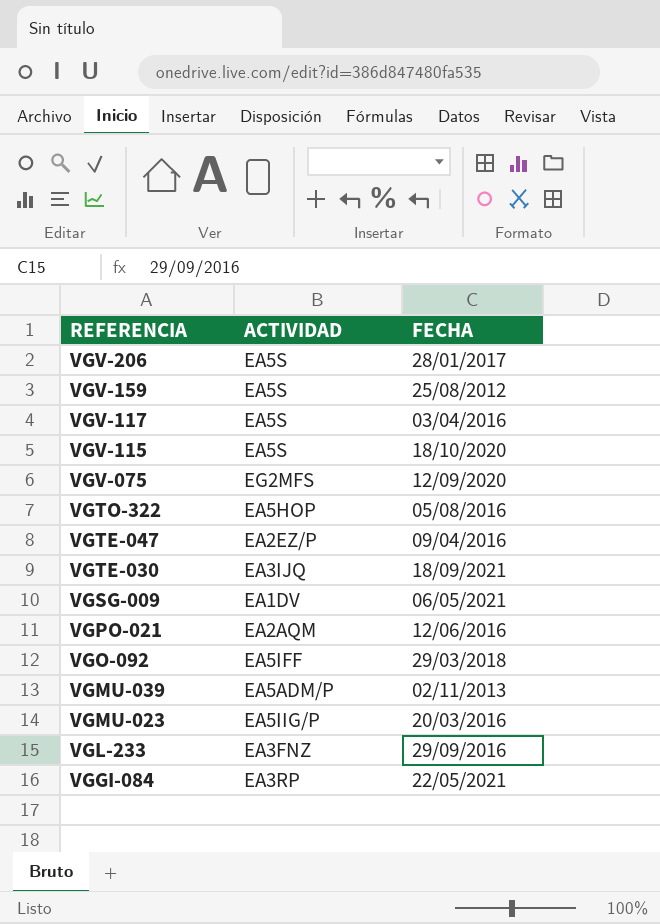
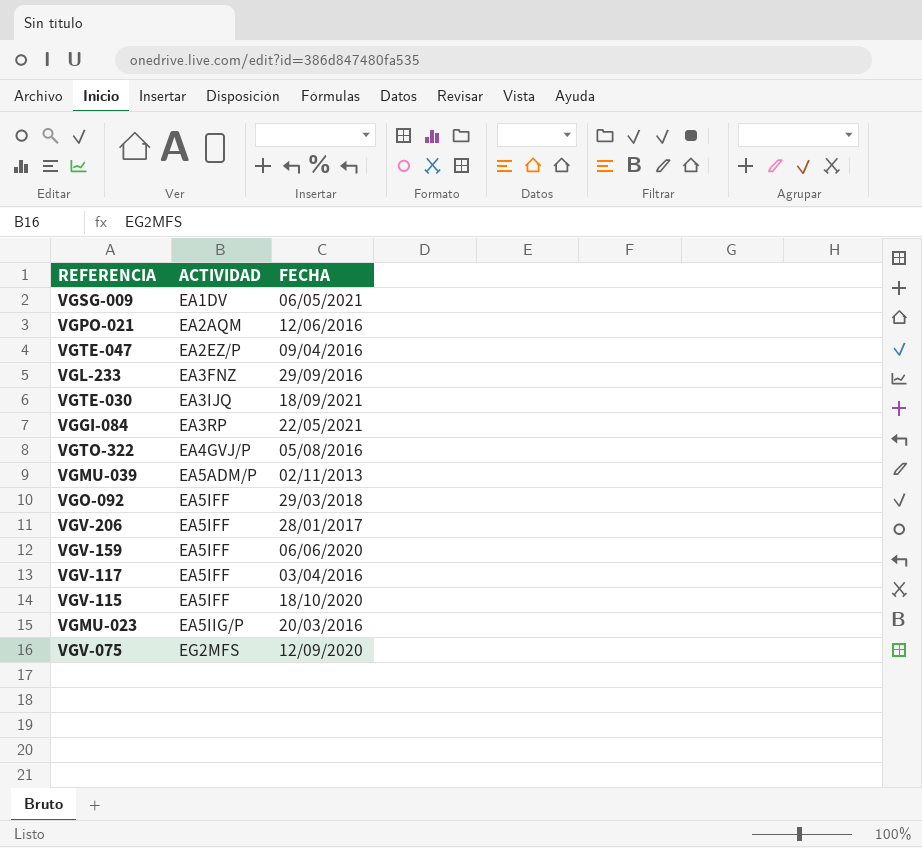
row order: REFERENCIA descending -> ACTIVIDAD ascending
VGTO-322 | ACTIVIDAD: EA5HOP -> EA4GVJ/P
VGV-206 | ACTIVIDAD: EA5S -> EA5IFF
VGV-159 | ACTIVIDAD: EA5S -> EA5IFF
VGV-159 | FECHA: 25/08/2012 -> 06/06/2020
VGV-117 | ACTIVIDAD: EA5S -> EA5IFF
VGV-115 | ACTIVIDAD: EA5S -> EA5IFF

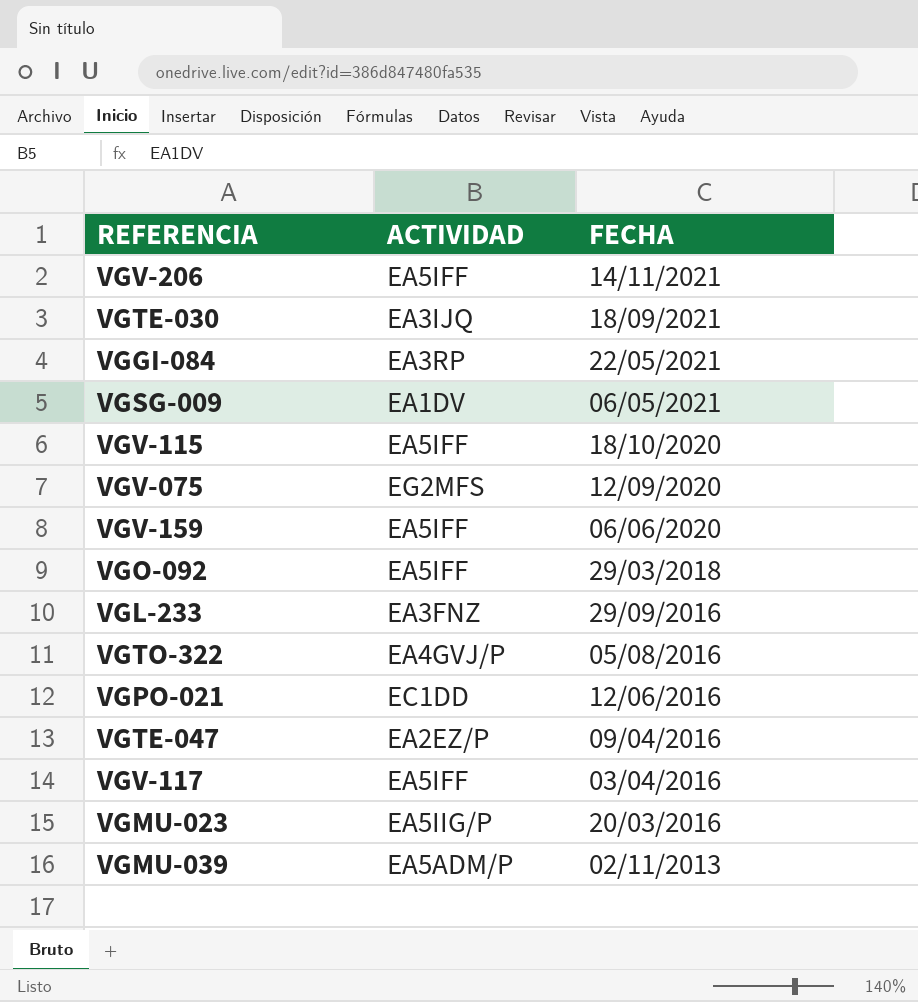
row order: ACTIVIDAD ascending -> FECHA descending
VGV-206 | FECHA: 28/01/2017 -> 14/11/2021
VGPO-021 | ACTIVIDAD: EA2AQM -> EC1DD

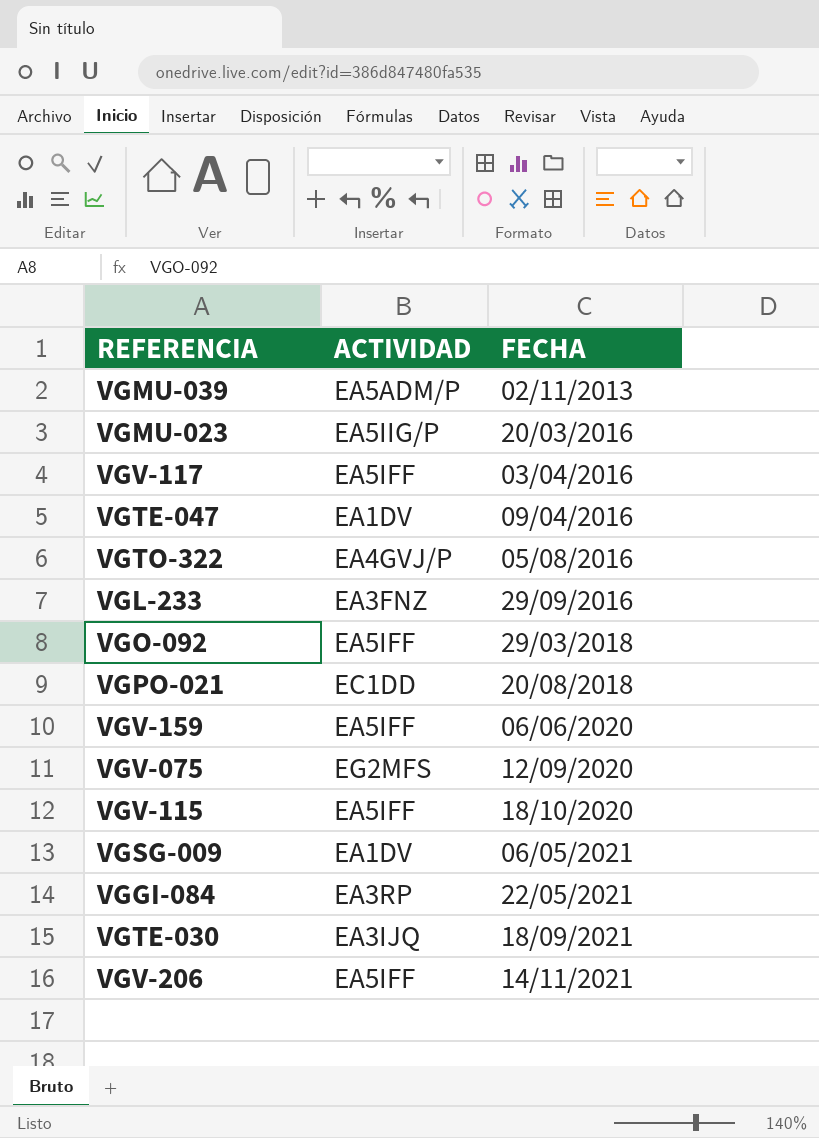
row order: FECHA descending -> FECHA ascending
VGTE-047 | ACTIVIDAD: EA2EZ/P -> EA1DV
VGPO-021 | FECHA: 12/06/2016 -> 20/08/2018

